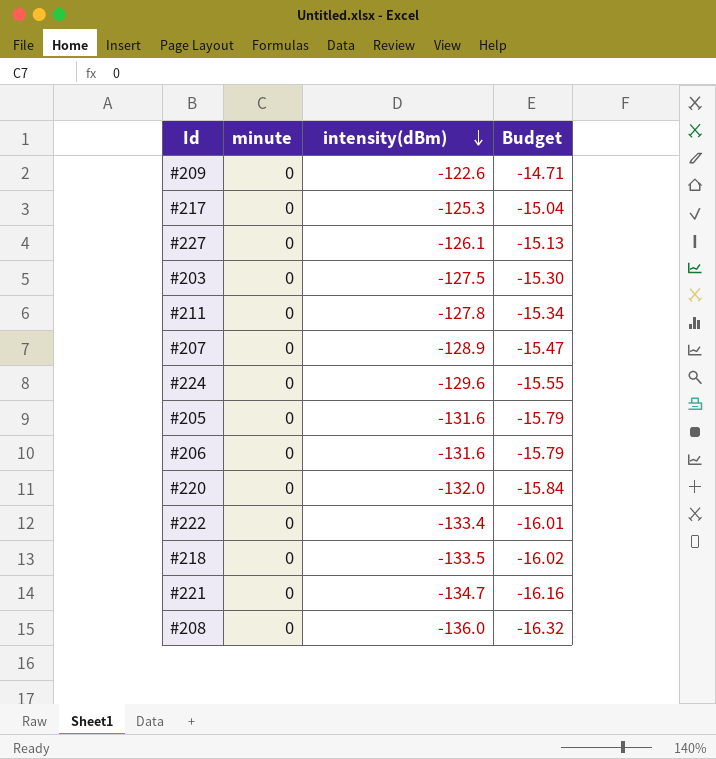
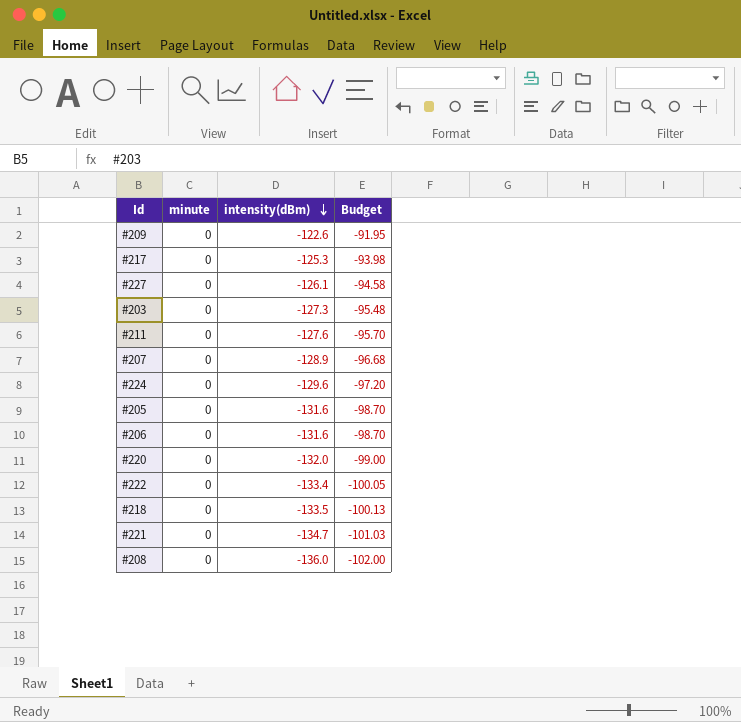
column Budget | formula: [intensity(dBm)] * 0.12 -> [intensity(dBm)] * 0.75
#203 | intensity(dBm): -127.5 -> -127.3
#211 | intensity(dBm): -127.8 -> -127.6

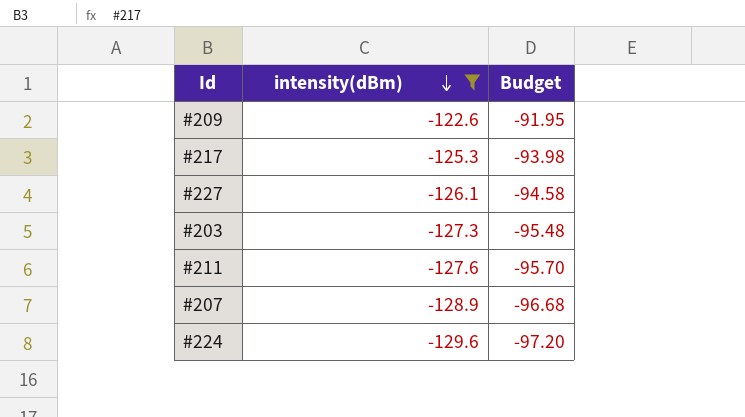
filter: none -> intensity(dBm) >= -129.6
column minute | position: 2 -> none

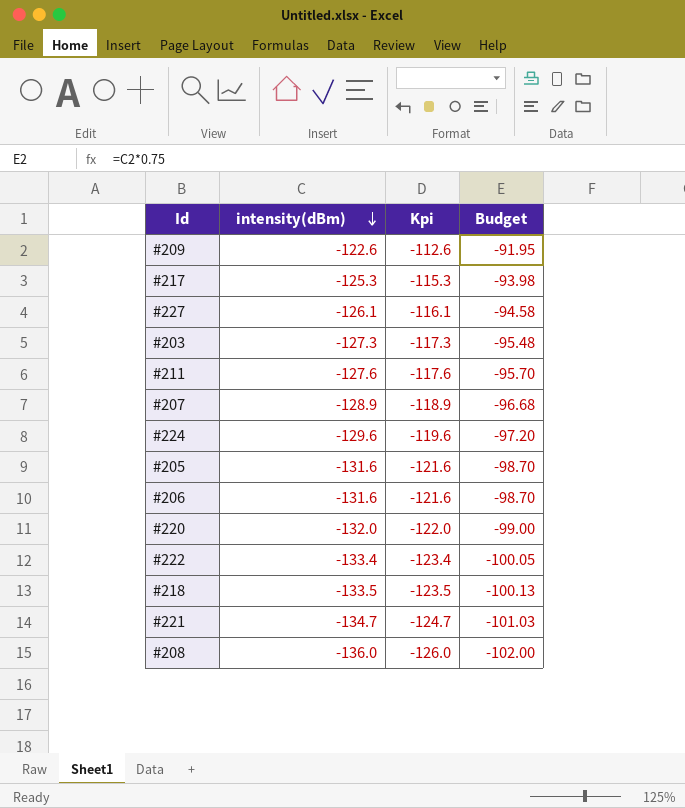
filter: intensity(dBm) >= -129.6 -> none
column Kpi | formula: none -> [intensity(dBm)] + 10

